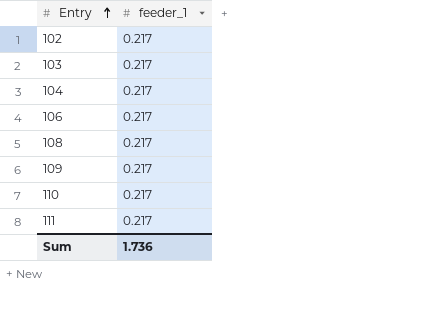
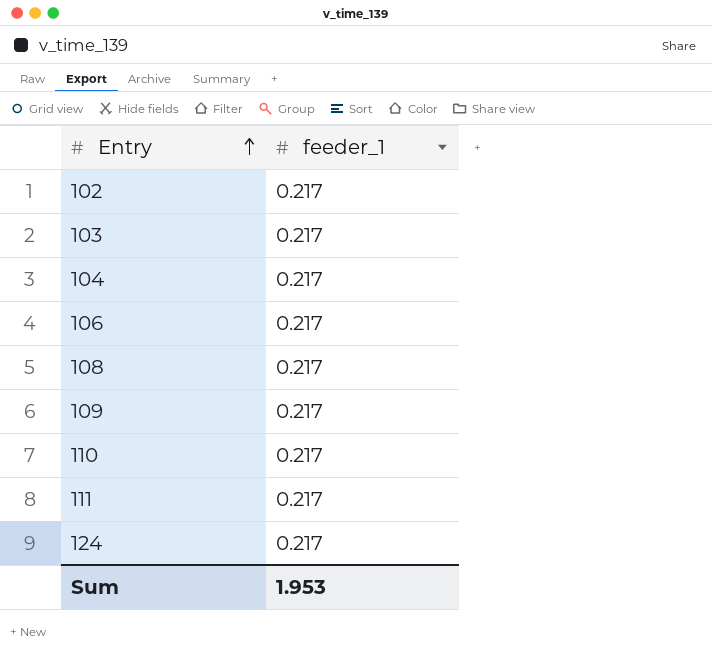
row 124: none -> 0.217
Sum | feeder_1: 1.736 -> 1.953

